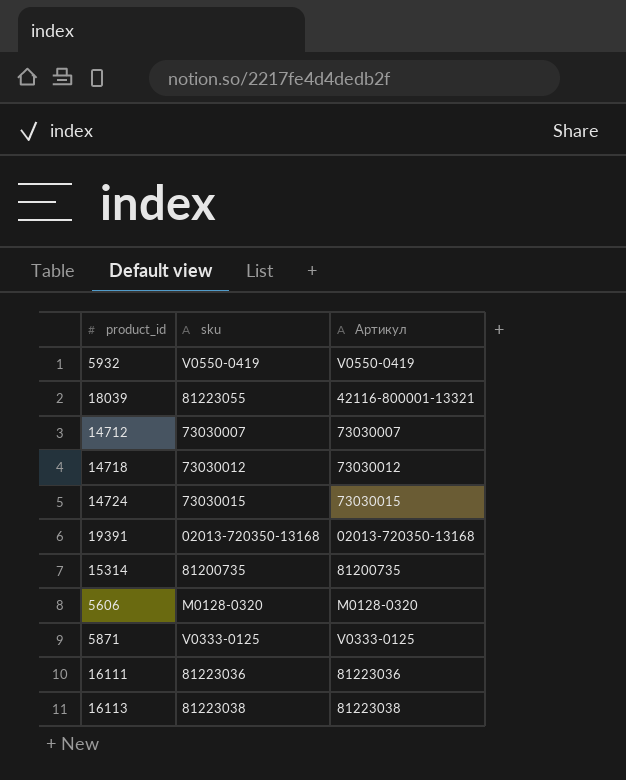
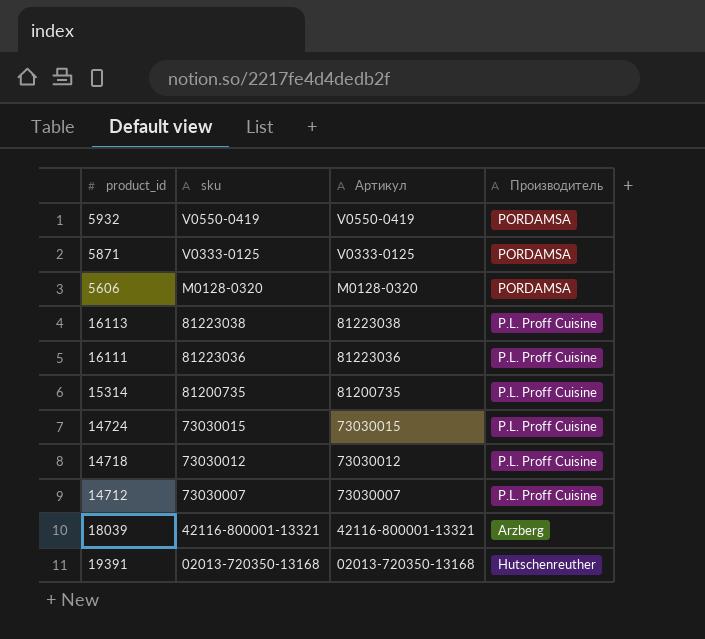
row order: none -> sku descending
column Производитель | position: none -> 4
18039 | sku: 81223055 -> 42116-800001-13321

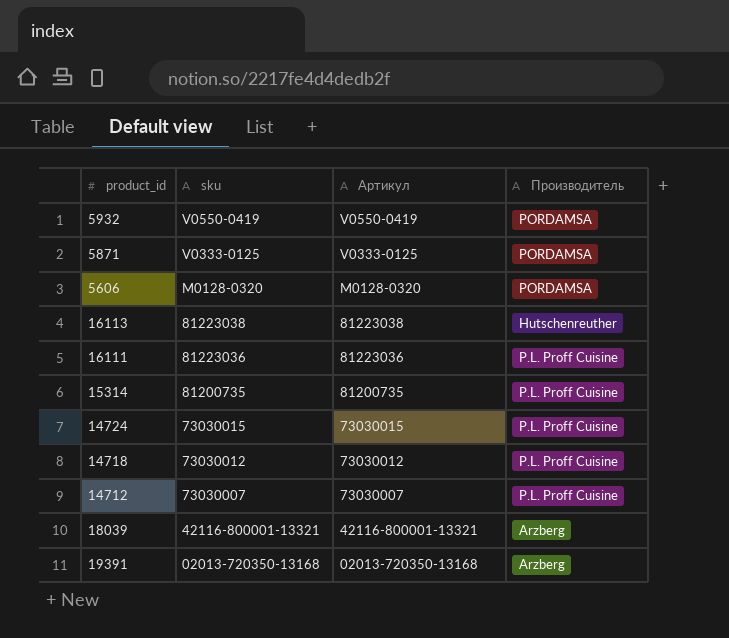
16113 | Производитель: P.L. Proff Cuisine -> Hutschenreuther
19391 | Производитель: Hutschenreuther -> Arzberg

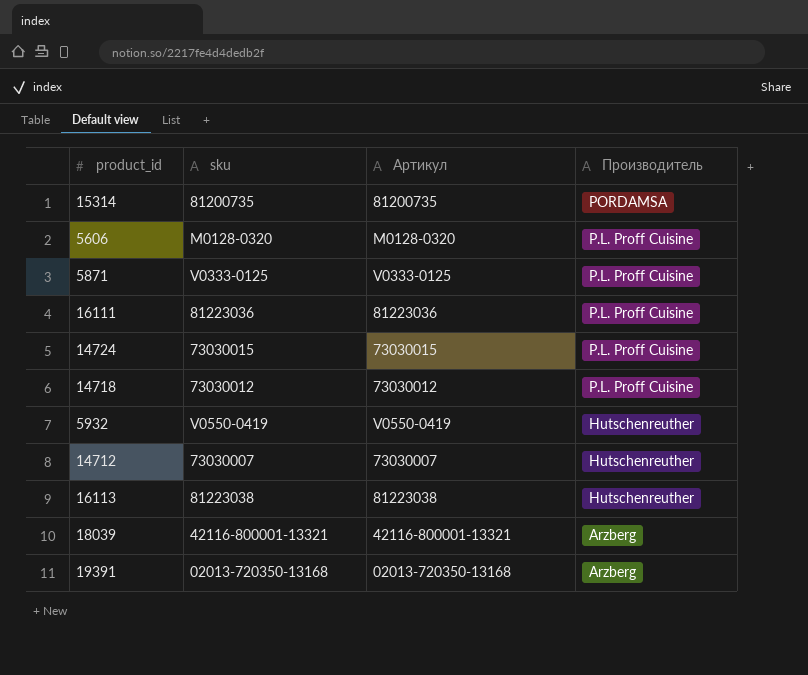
row order: sku descending -> Производитель descending
15314 | Производитель: P.L. Proff Cuisine -> PORDAMSA
5606 | Производитель: PORDAMSA -> P.L. Proff Cuisine
5871 | Производитель: PORDAMSA -> P.L. Proff Cuisine
5932 | Производитель: PORDAMSA -> Hutschenreuther
14712 | Производитель: P.L. Proff Cuisine -> Hutschenreuther

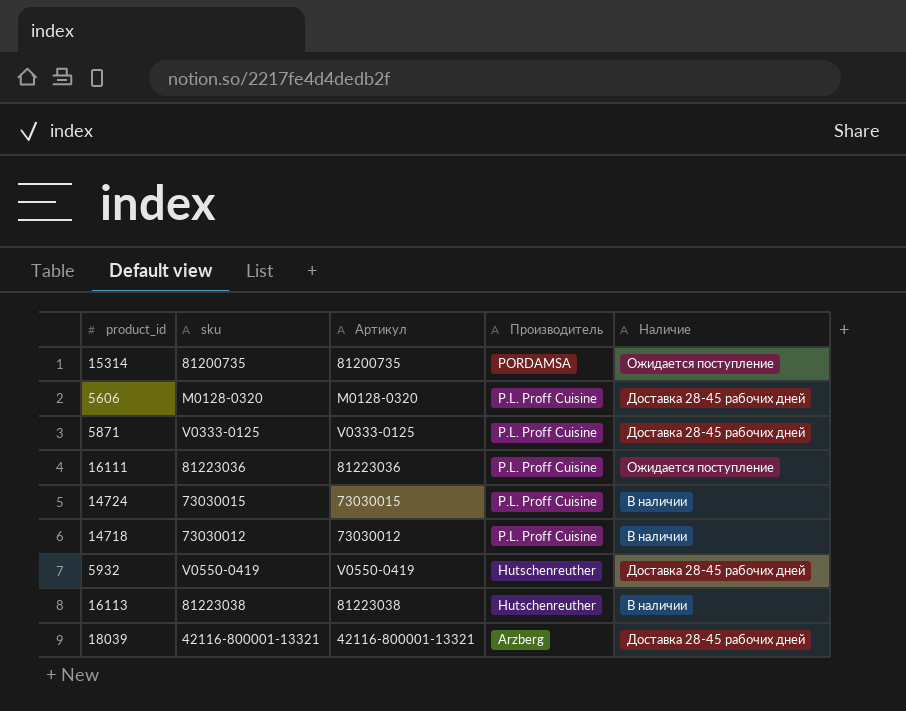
column Наличие | position: none -> 5
row 14712: 73030007 | 73030007 | Hutschenreuther -> none
row 19391: 02013-720350-13168 | 02013-720350-13168 | Arzberg -> none

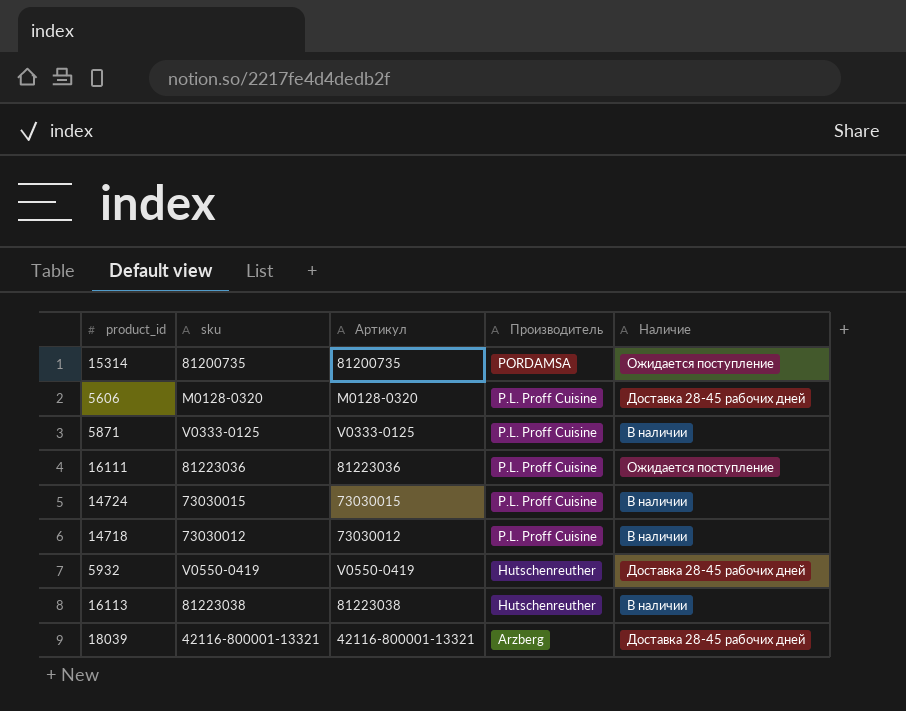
5871 | Наличие: Доставка 28-45 рабочих дней -> В наличии

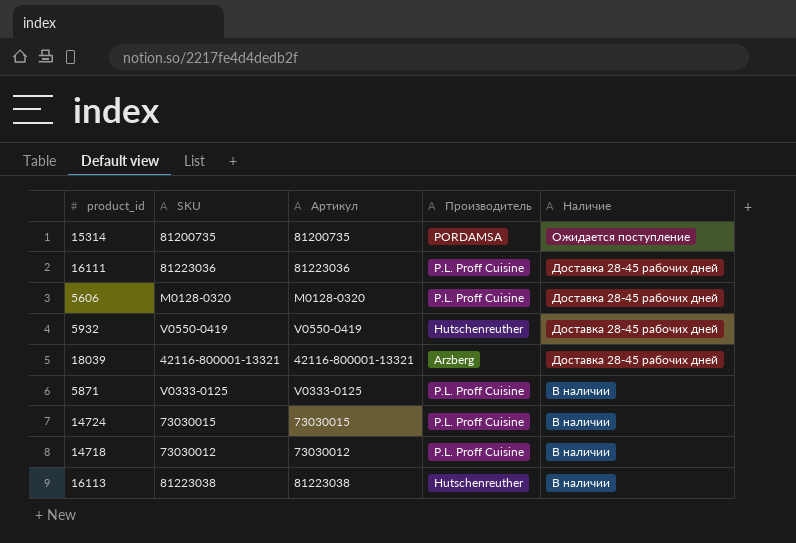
row order: Производитель descending -> Наличие descending
column name: sku -> SKU
16111 | Наличие: Ожидается поступление -> Доставка 28-45 рабочих дней

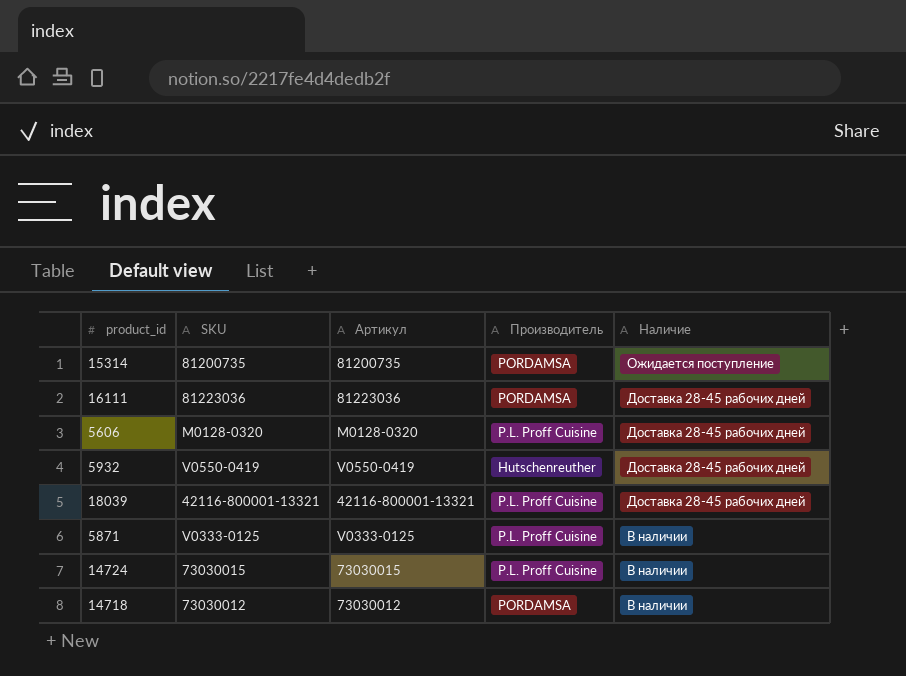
row 16113: 81223038 | 81223038 | Hutschenreuther | В наличии -> none
16111 | Производитель: P.L. Proff Cuisine -> PORDAMSA
18039 | Производитель: Arzberg -> P.L. Proff Cuisine
14718 | Производитель: P.L. Proff Cuisine -> PORDAMSA

